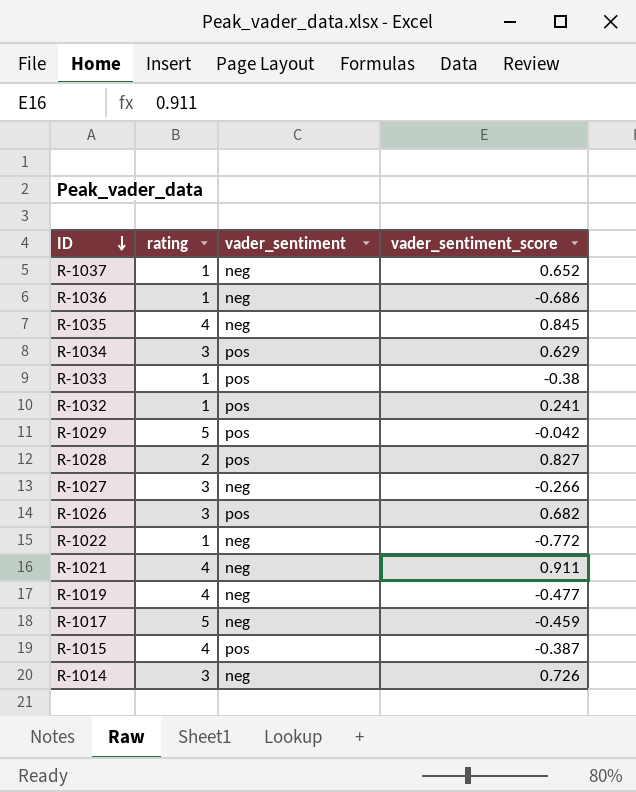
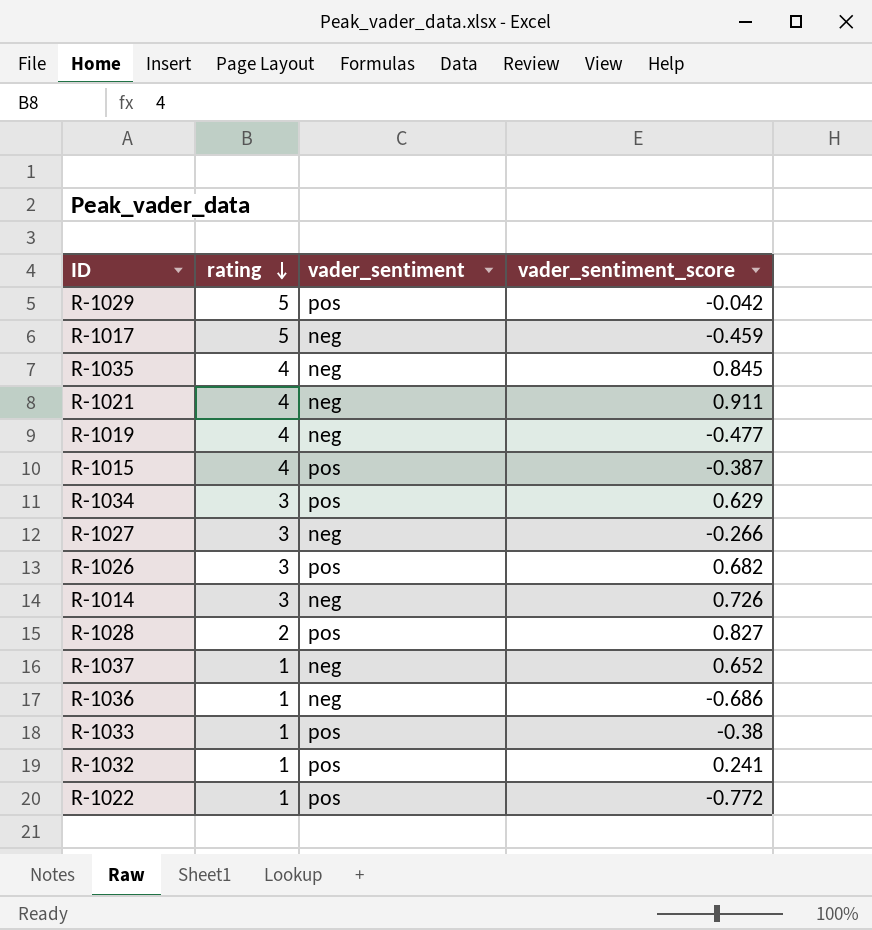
row order: ID descending -> rating descending
R-1022 | vader_sentiment: neg -> pos

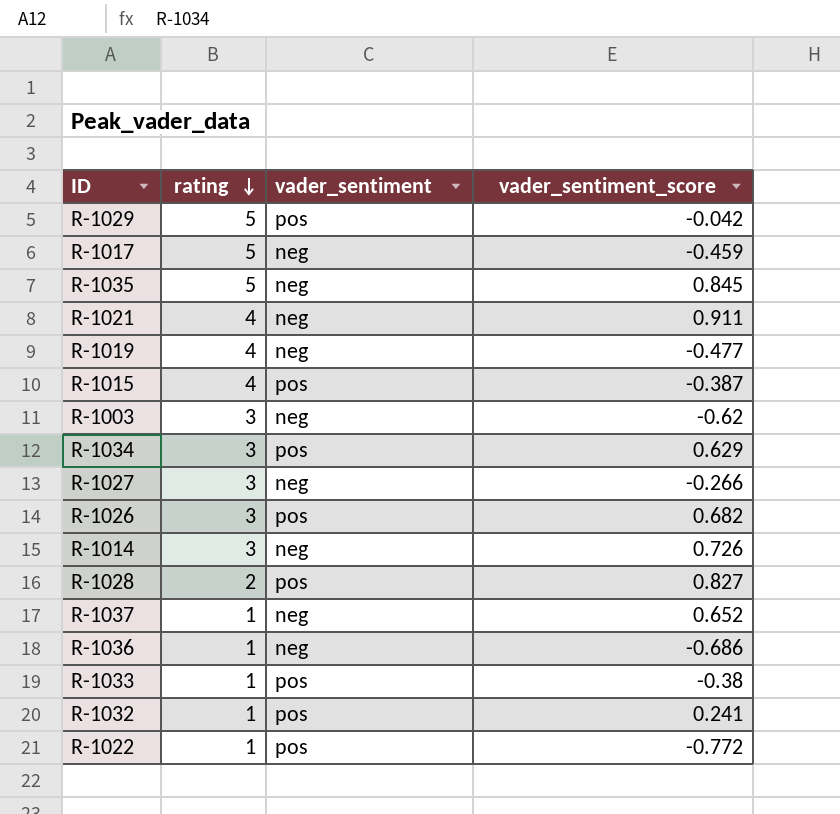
R-1035 | rating: 4 -> 5
row R-1003: none -> 3 | neg | -0.62

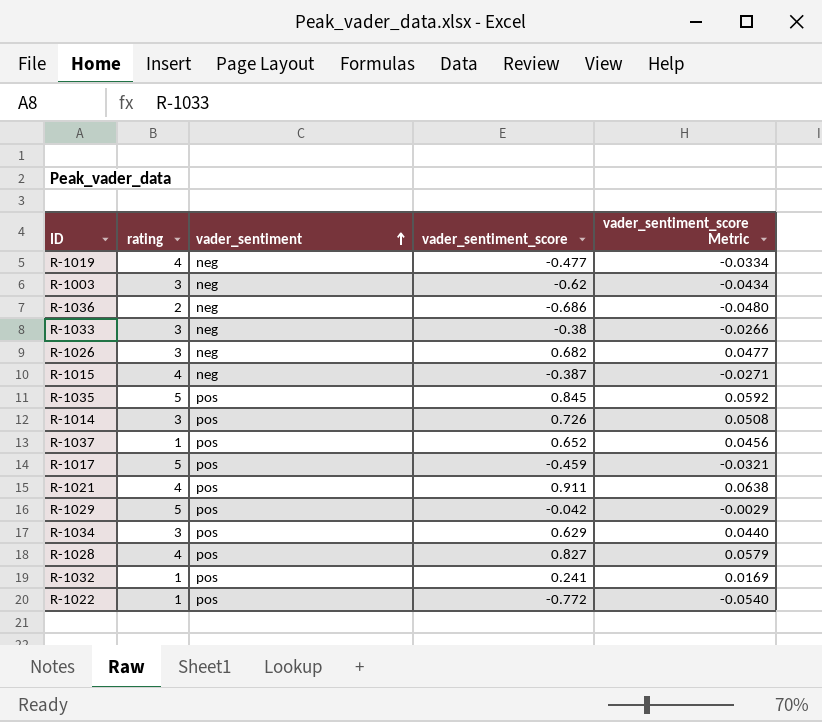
row order: rating descending -> vader_sentiment ascending
column vader_sentiment_score Metric | formula: none -> [vader_sentiment_score] * 0.07
row R-1027: 3 | neg | -0.266 -> none
R-1036 | rating: 1 -> 2
R-1033 | rating: 1 -> 3
R-1033 | vader_sentiment: pos -> neg
R-1026 | vader_sentiment: pos -> neg
R-1015 | vader_sentiment: pos -> neg
R-1035 | vader_sentiment: neg -> pos
R-1014 | vader_sentiment: neg -> pos
R-1037 | vader_sentiment: neg -> pos
R-1017 | vader_sentiment: neg -> pos
R-1021 | vader_sentiment: neg -> pos
R-1028 | rating: 2 -> 4

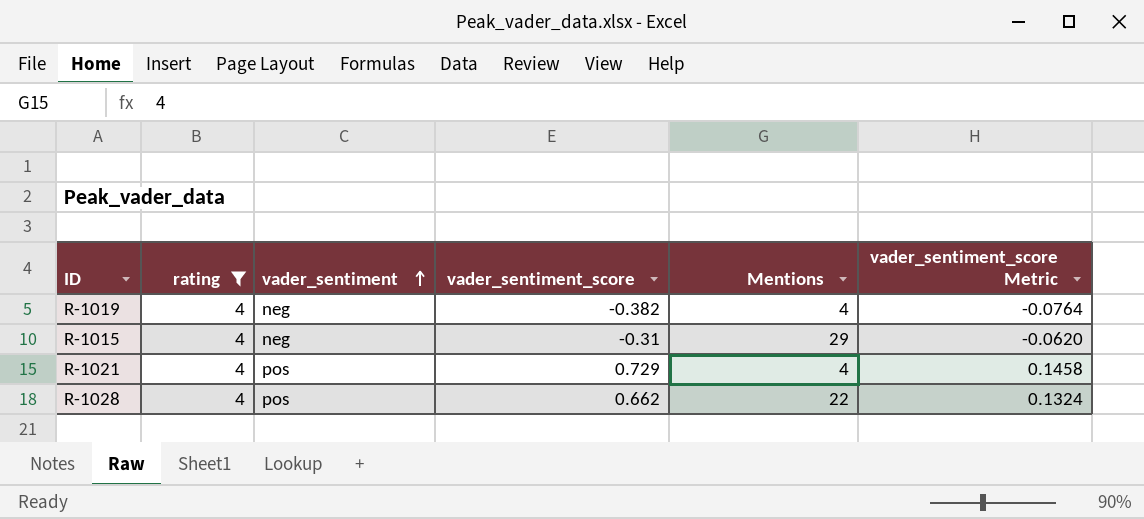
filter: none -> rating = 4
column Mentions | position: none -> 5
column vader_sentiment_score Metric | formula: [vader_sentiment_score] * 0.07 -> [vader_sentiment_score] * 0.2
R-1019 | vader_sentiment_score: -0.477 -> -0.382
R-1015 | vader_sentiment_score: -0.387 -> -0.31
R-1021 | vader_sentiment_score: 0.911 -> 0.729
R-1028 | vader_sentiment_score: 0.827 -> 0.662

